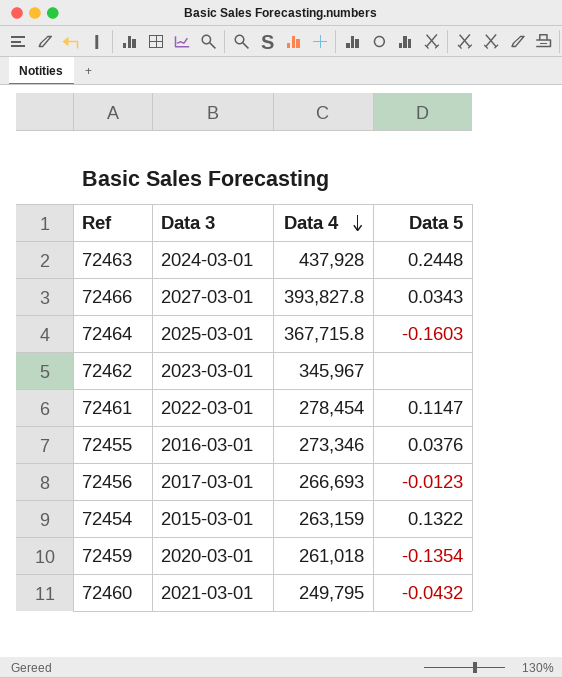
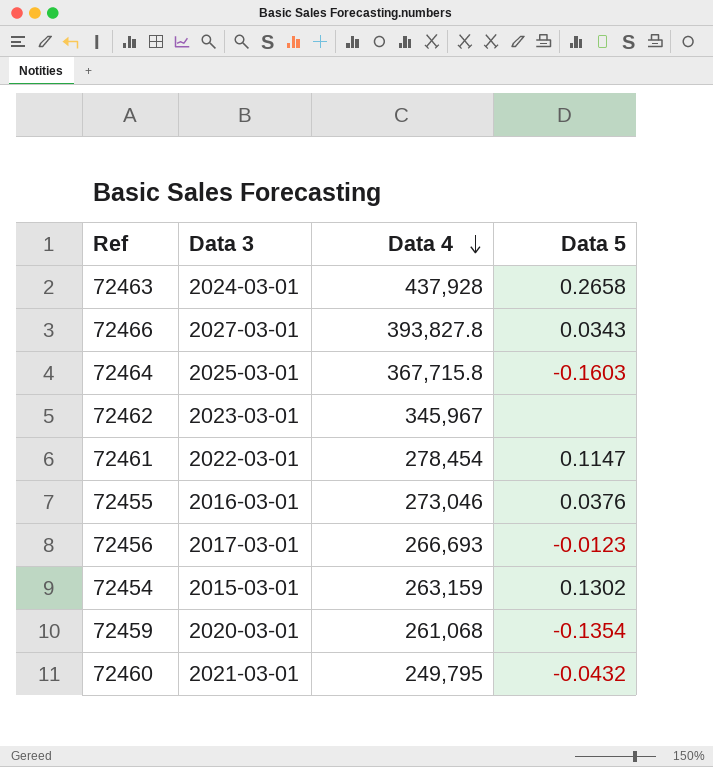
72463 | Data 5: 0.2448 -> 0.2658
72455 | Data 4: 273,346 -> 273,046
72454 | Data 5: 0.1322 -> 0.1302
72459 | Data 4: 261,018 -> 261,068

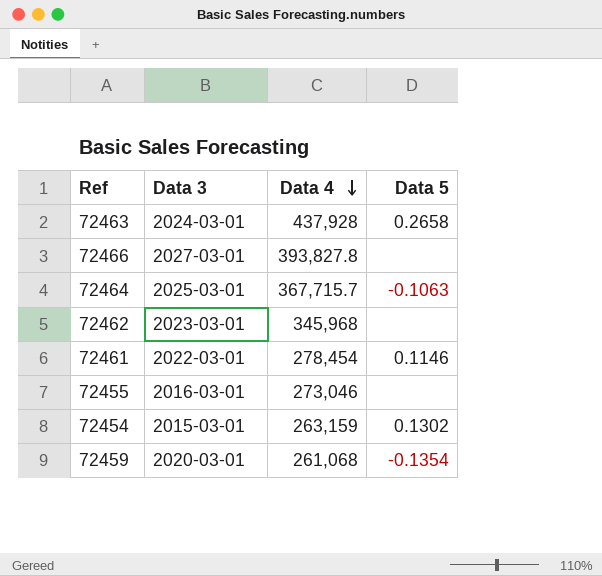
row 72456: 2017-03-01 | 266,693 | -0.0123 -> none
row 72460: 2021-03-01 | 249,795 | -0.0432 -> none
72466 | Data 5: 0.0343 -> none
72464 | Data 4: 367,715.8 -> 367,715.7
72464 | Data 5: -0.1603 -> -0.1063
72462 | Data 4: 345,967 -> 345,968
72461 | Data 5: 0.1147 -> 0.1146
72455 | Data 5: 0.0376 -> none

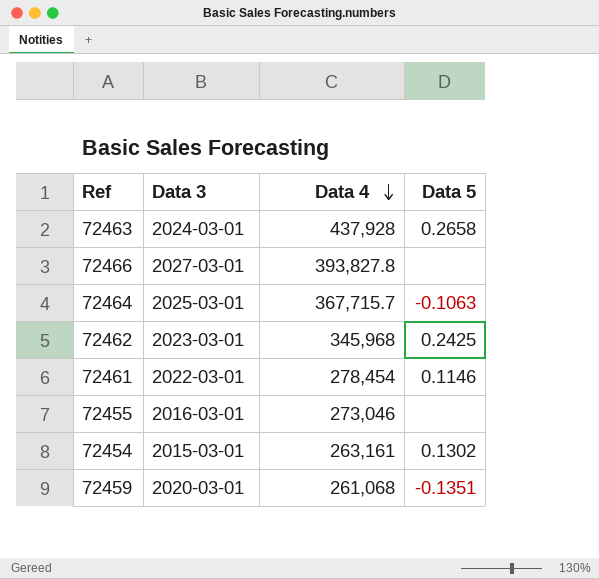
72462 | Data 5: none -> 0.2425
72454 | Data 4: 263,159 -> 263,161
72459 | Data 5: -0.1354 -> -0.1351

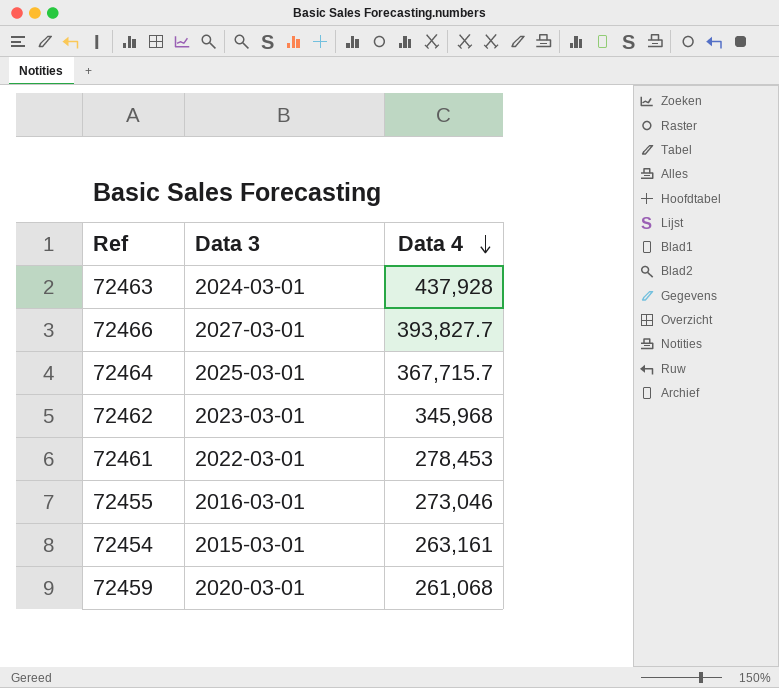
column Data 5 | position: 4 -> none
72466 | Data 4: 393,827.8 -> 393,827.7
72461 | Data 4: 278,454 -> 278,453

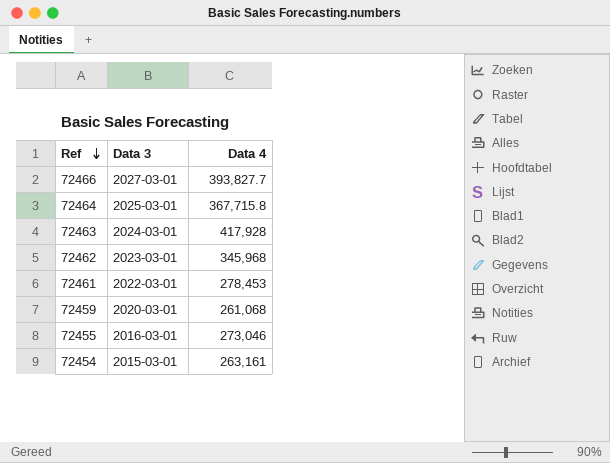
row order: Data 4 descending -> Ref descending
72464 | Data 4: 367,715.7 -> 367,715.8
72463 | Data 4: 437,928 -> 417,928

